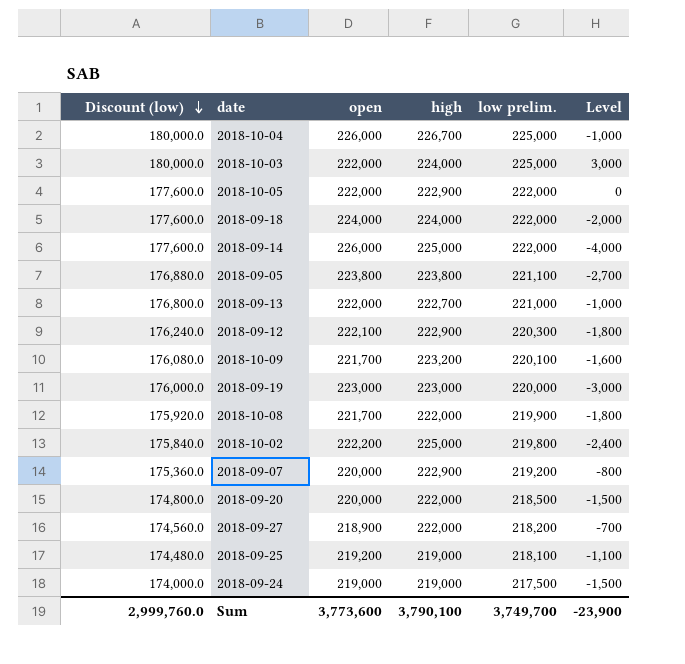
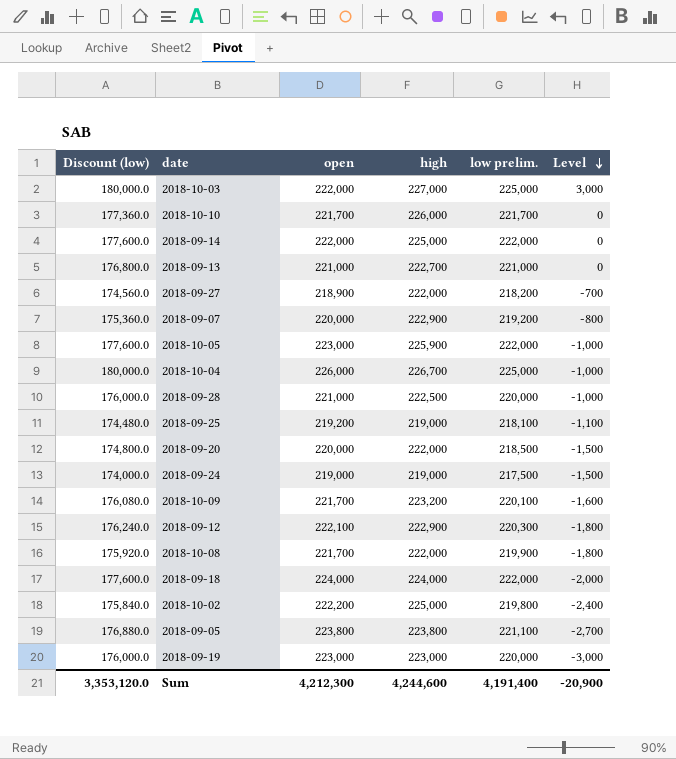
row order: Discount (low) descending -> Level descending
2018-10-03 | high: 224,000 -> 227,000
row 2018-10-10: none -> 177,360.0 | 221,700 | 226,000 | 221,700 | 0
2018-09-14 | open: 226,000 -> 222,000
2018-09-14 | Level: -4,000 -> 0
2018-09-13 | open: 222,000 -> 221,000
2018-09-13 | Level: -1,000 -> 0
2018-10-05 | open: 222,000 -> 223,000
2018-10-05 | high: 222,900 -> 225,900
2018-10-05 | Level: 0 -> -1,000
row 2018-09-28: none -> 176,000.0 | 221,000 | 222,500 | 220,000 | -1,000
Sum | Discount (low): 2,999,760.0 -> 3,353,120.0
Sum | open: 3,773,600 -> 4,212,300
Sum | high: 3,790,100 -> 4,244,600
Sum | low prelim.: 3,749,700 -> 4,191,400
Sum | Level: -23,900 -> -20,900

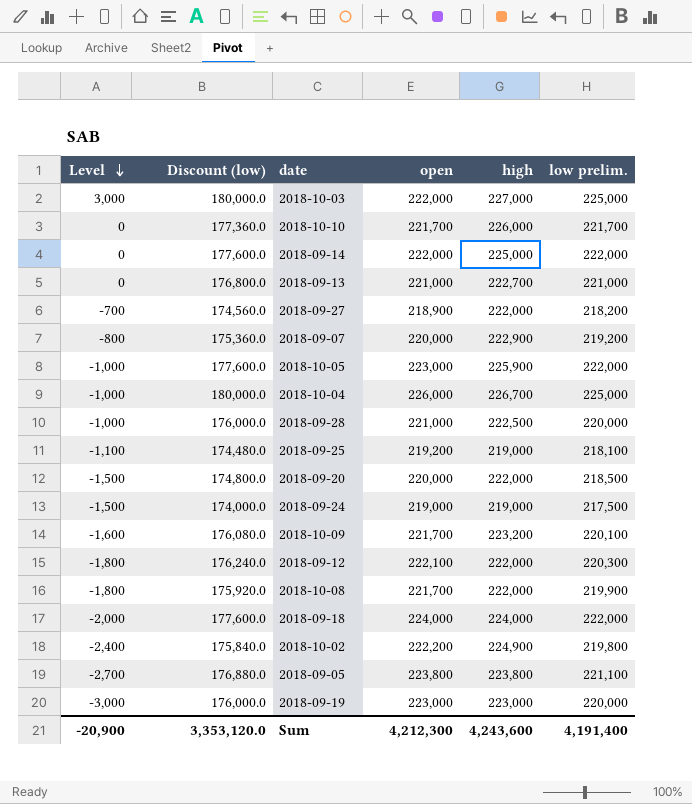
column Level | position: 6 -> 1
2018-09-12 | high: 222,900 -> 222,000
2018-10-02 | high: 225,000 -> 224,900
Sum | high: 4,244,600 -> 4,243,600

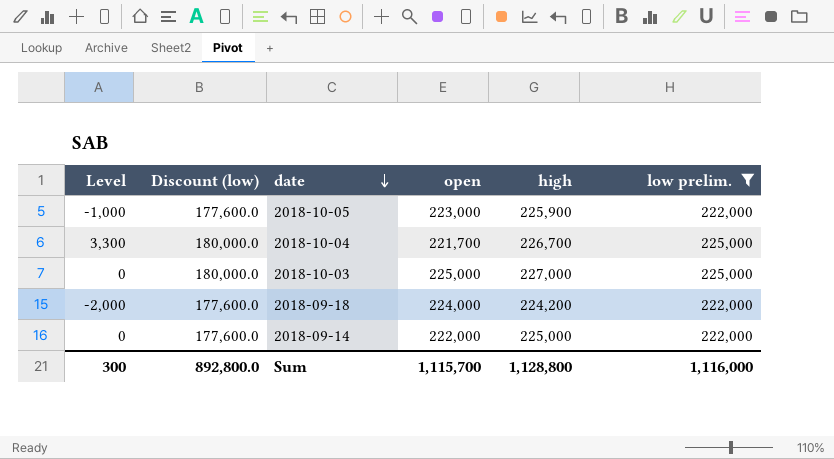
filter: none -> low prelim. >= 222,000
row order: Level descending -> date descending
2018-10-04 | Level: -1,000 -> 3,300
2018-10-04 | open: 226,000 -> 221,700
2018-10-03 | Level: 3,000 -> 0
2018-10-03 | open: 222,000 -> 225,000
2018-09-18 | high: 224,000 -> 224,200
Sum | Level: -20,900 -> 300
Sum | Discount (low): 3,353,120.0 -> 892,800.0
Sum | open: 4,212,300 -> 1,115,700
Sum | high: 4,243,600 -> 1,128,800
Sum | low prelim.: 4,191,400 -> 1,116,000

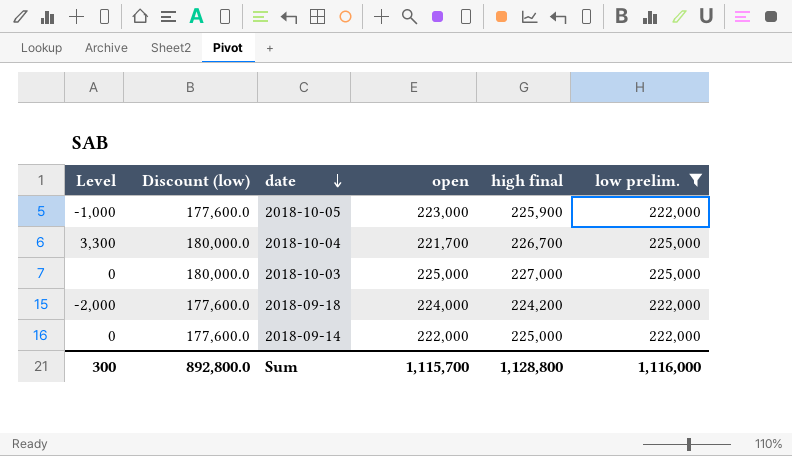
column name: high -> high final

